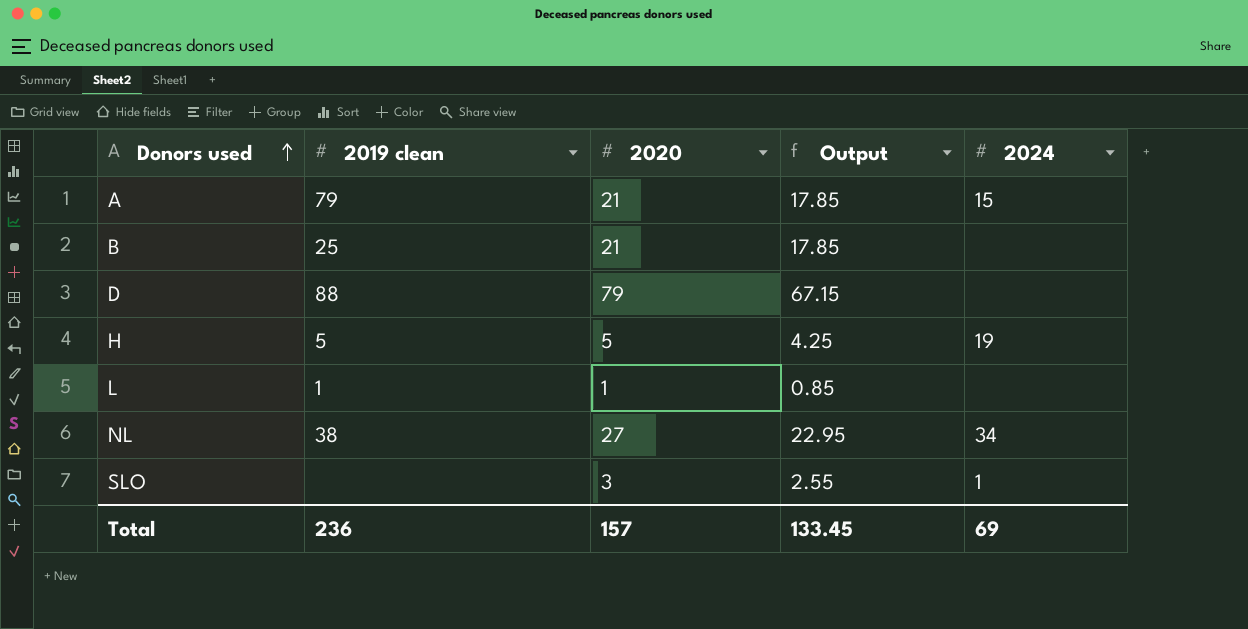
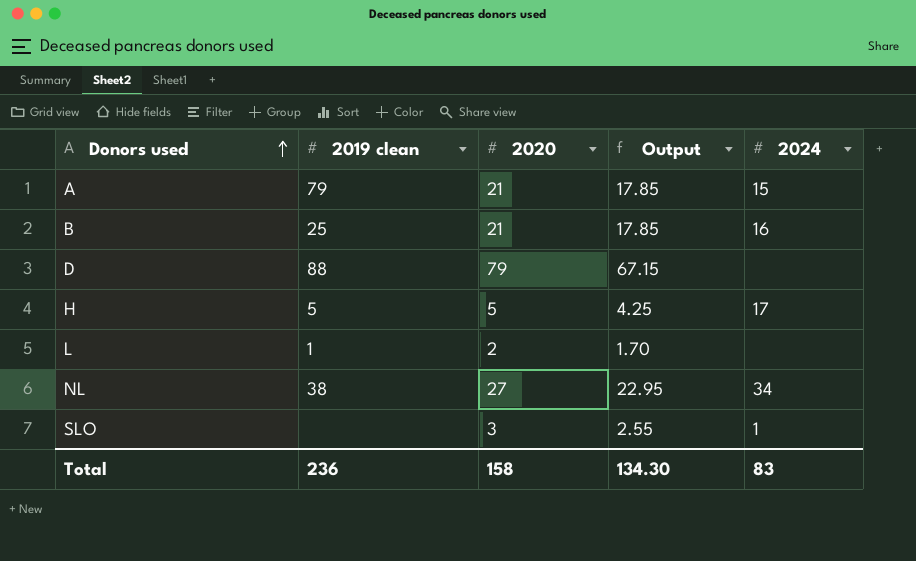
B | 2024: none -> 16
H | 2024: 19 -> 17
L | 2020: 1 -> 2
L | Output: 0.85 -> 1.70
Total | 2020: 157 -> 158
Total | Output: 133.45 -> 134.30
Total | 2024: 69 -> 83

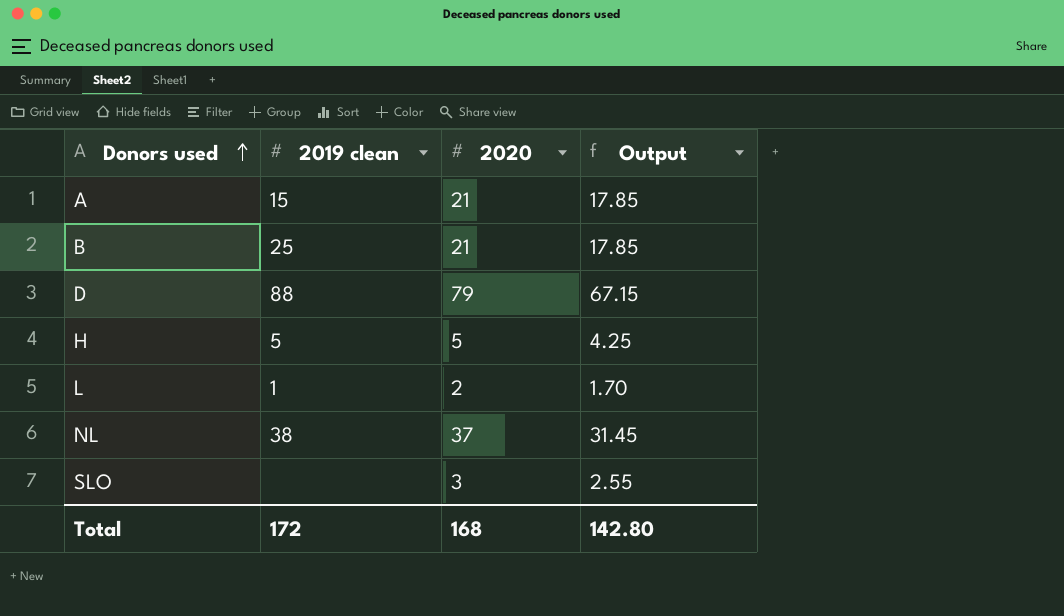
column 2024 | position: 5 -> none
A | 2019 clean: 79 -> 15
NL | 2020: 27 -> 37
NL | Output: 22.95 -> 31.45
Total | 2019 clean: 236 -> 172
Total | 2020: 158 -> 168
Total | Output: 134.30 -> 142.80

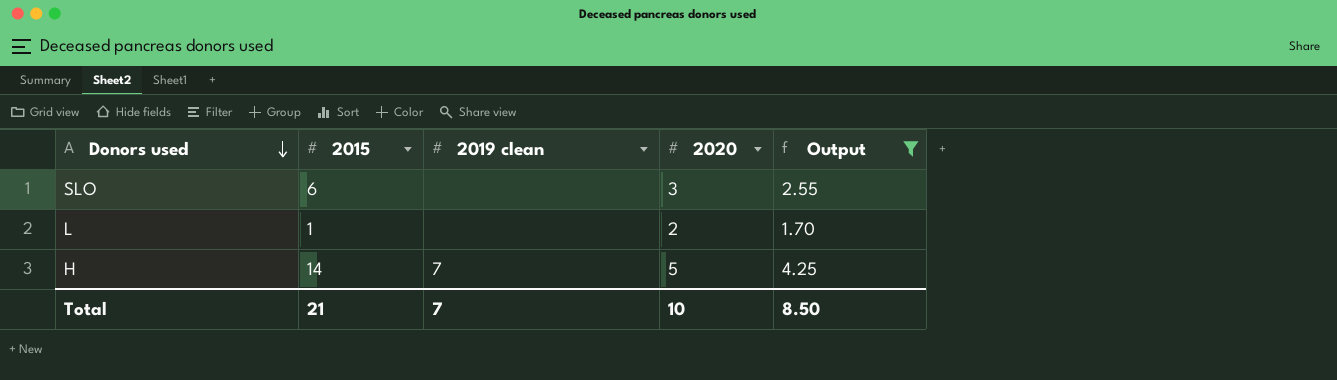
filter: none -> Output <= 4.25
row order: Donors used ascending -> Donors used descending
column 2015 | position: none -> 2
L | 2019 clean: 1 -> none
H | 2019 clean: 5 -> 7
Total | 2019 clean: 172 -> 7
Total | 2020: 168 -> 10
Total | Output: 142.80 -> 8.50

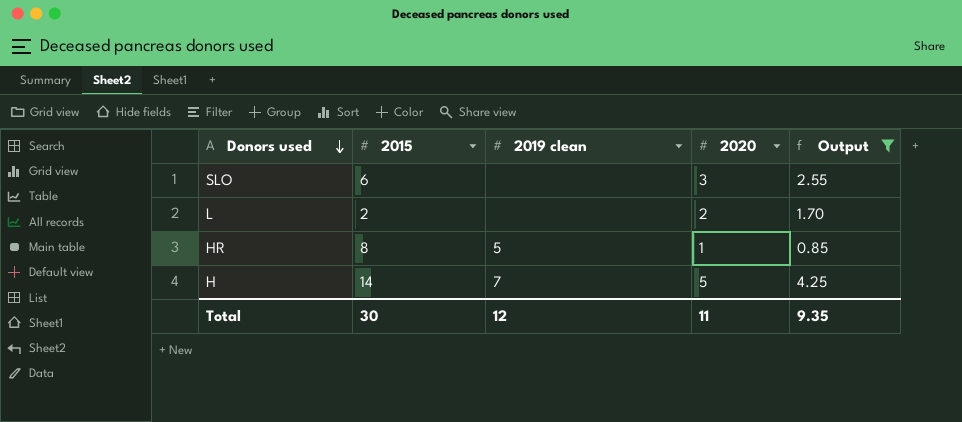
L | 2015: 1 -> 2
row HR: none -> 8 | 5 | 1 | 0.85
Total | 2015: 21 -> 30
Total | 2019 clean: 7 -> 12
Total | 2020: 10 -> 11
Total | Output: 8.50 -> 9.35

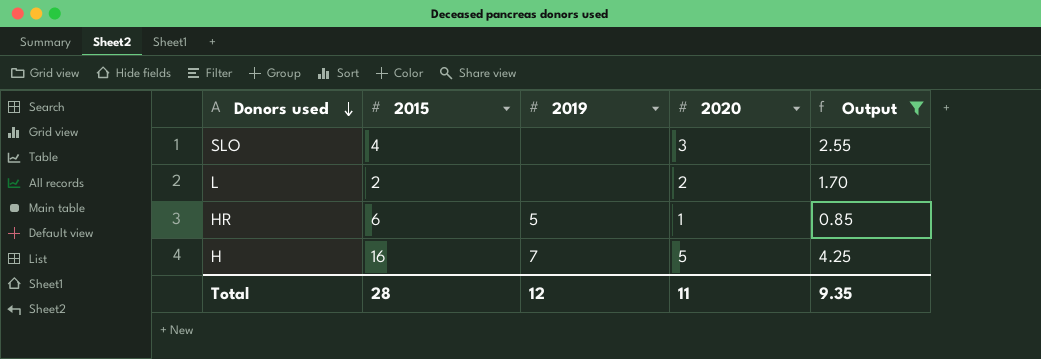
column name: 2019 clean -> 2019
SLO | 2015: 6 -> 4
HR | 2015: 8 -> 6
H | 2015: 14 -> 16
Total | 2015: 30 -> 28

